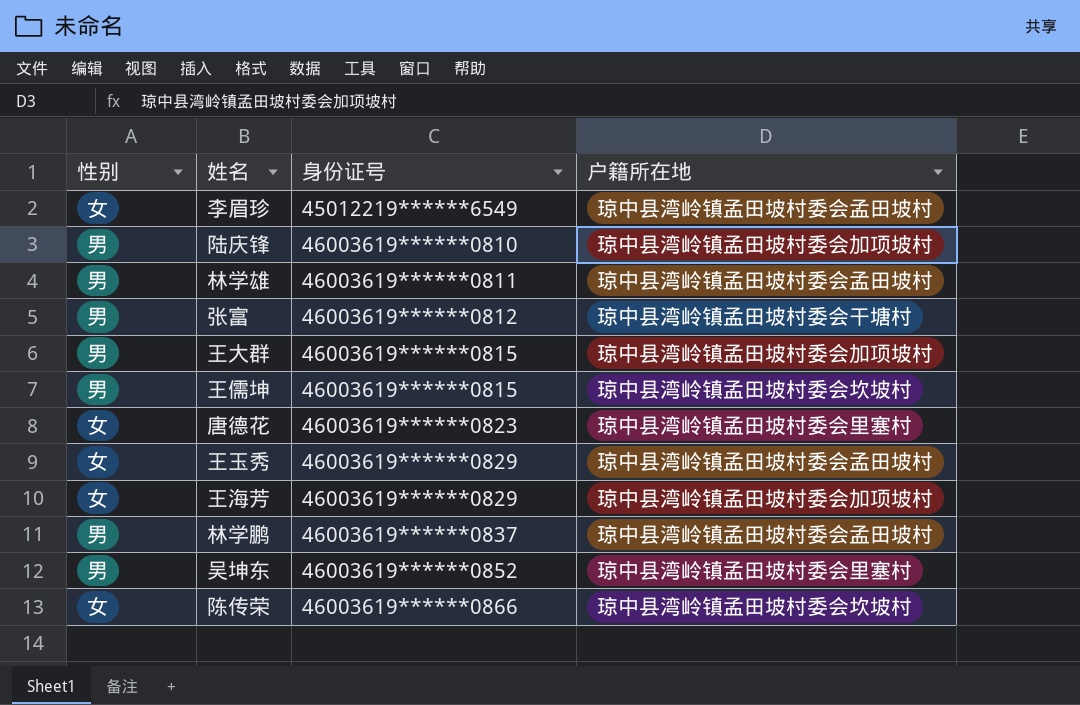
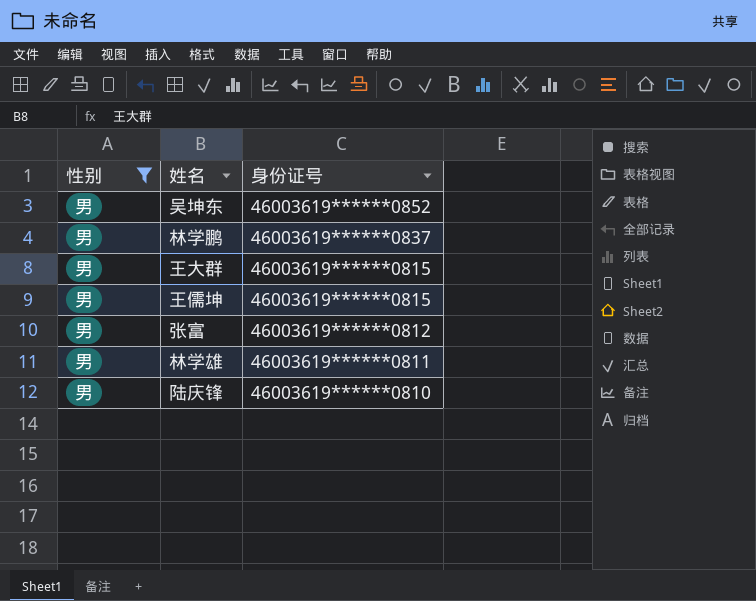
filter: none -> 性别 = 男
row order: 身份证号 ascending -> 身份证号 descending
column 户籍所在地 | position: 4 -> none

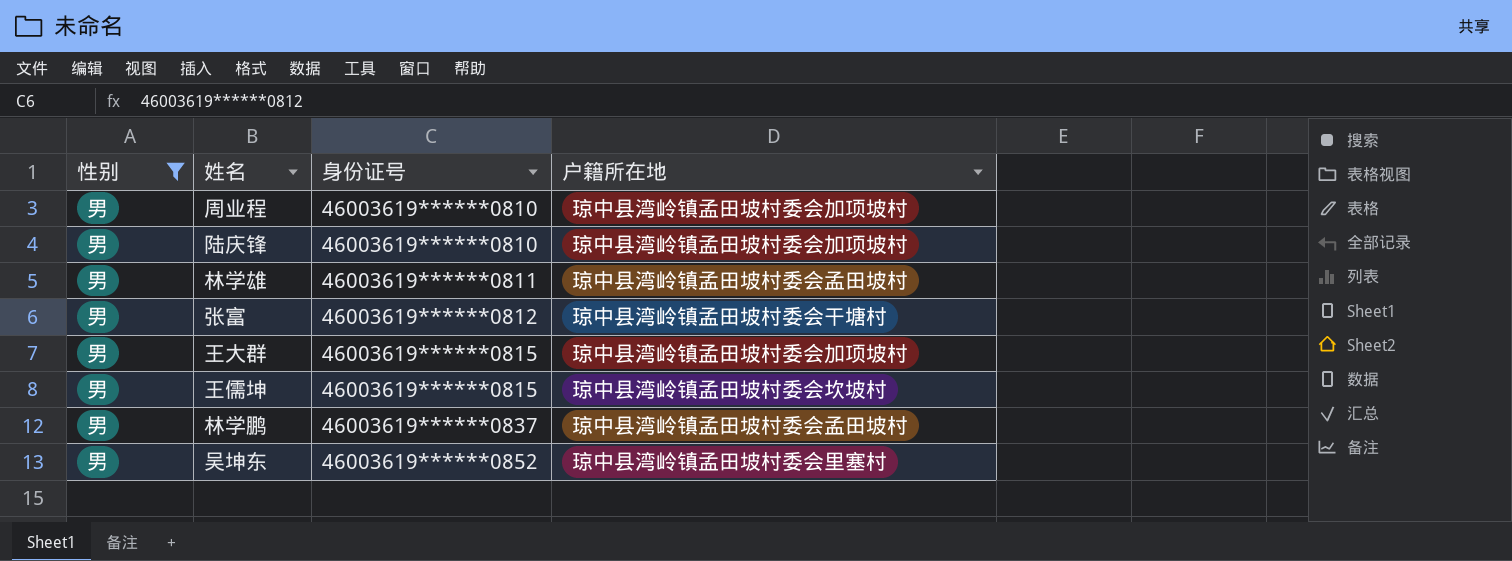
row order: 身份证号 descending -> 身份证号 ascending
column 户籍所在地 | position: none -> 4
row 周业程: none -> 男 | 46003619******0810 | 琼中县湾岭镇孟田坡村委会加项坡村

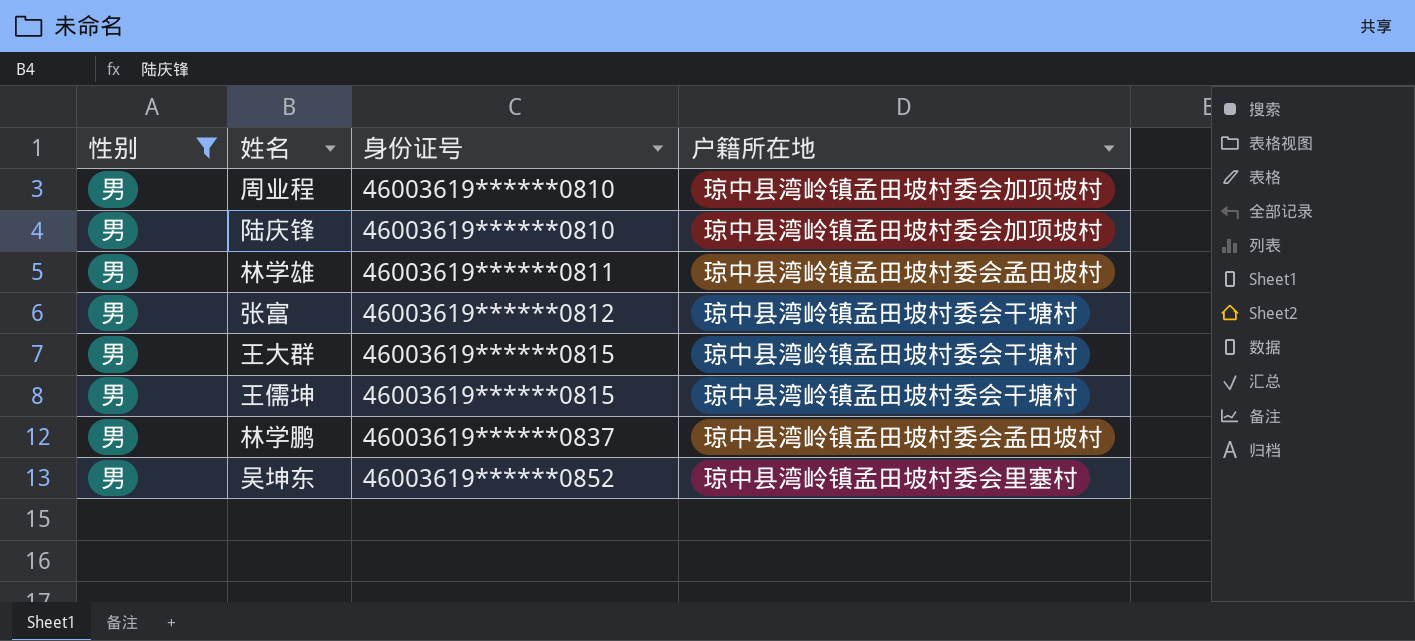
王大群 | 户籍所在地: 琼中县湾岭镇孟田坡村委会加项坡村 -> 琼中县湾岭镇孟田坡村委会干塘村
王儒坤 | 户籍所在地: 琼中县湾岭镇孟田坡村委会坎坡村 -> 琼中县湾岭镇孟田坡村委会干塘村

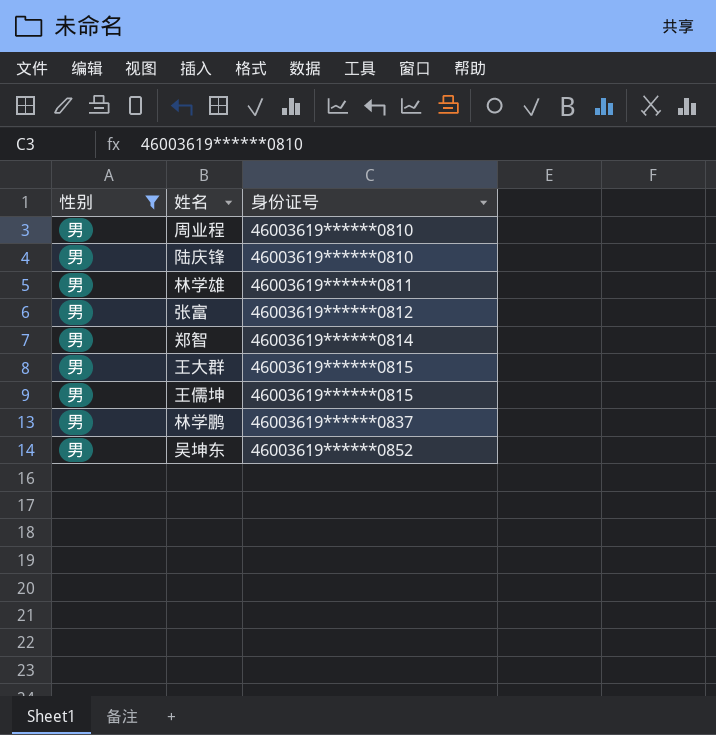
column 户籍所在地 | position: 4 -> none
row 郑智: none -> 男 | 46003619******0814

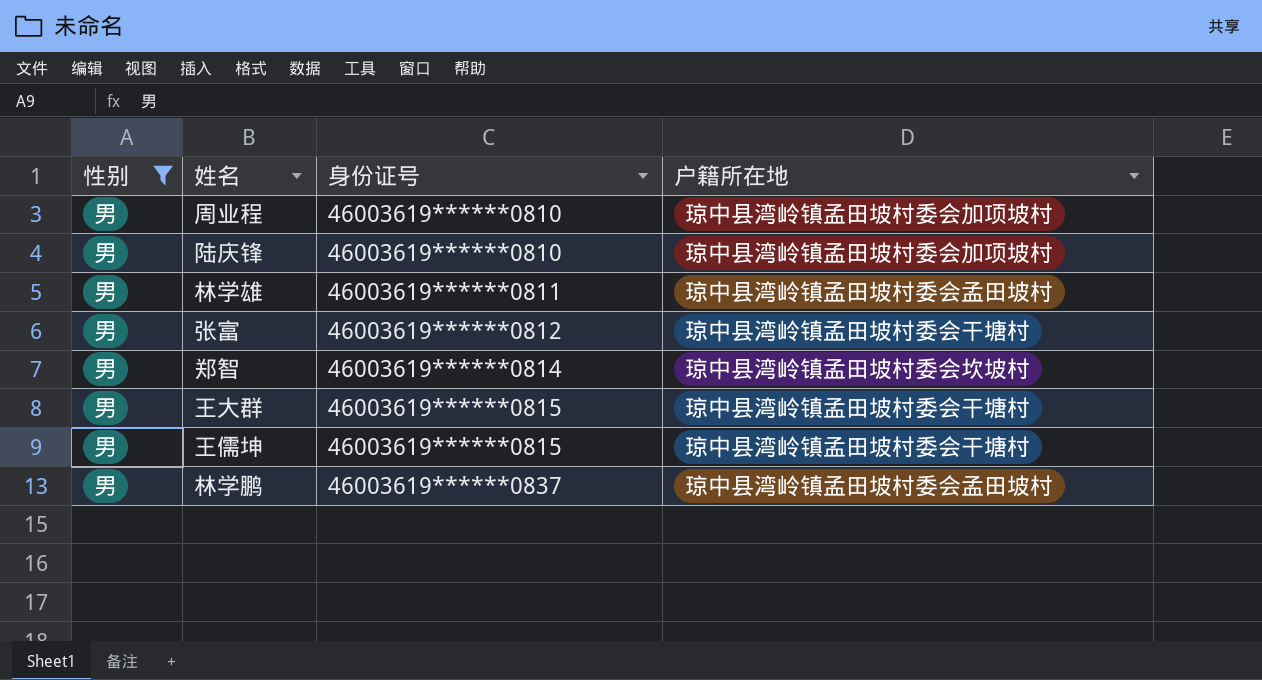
column 户籍所在地 | position: none -> 4
row 吴坤东: 男 | 46003619******0852 -> none

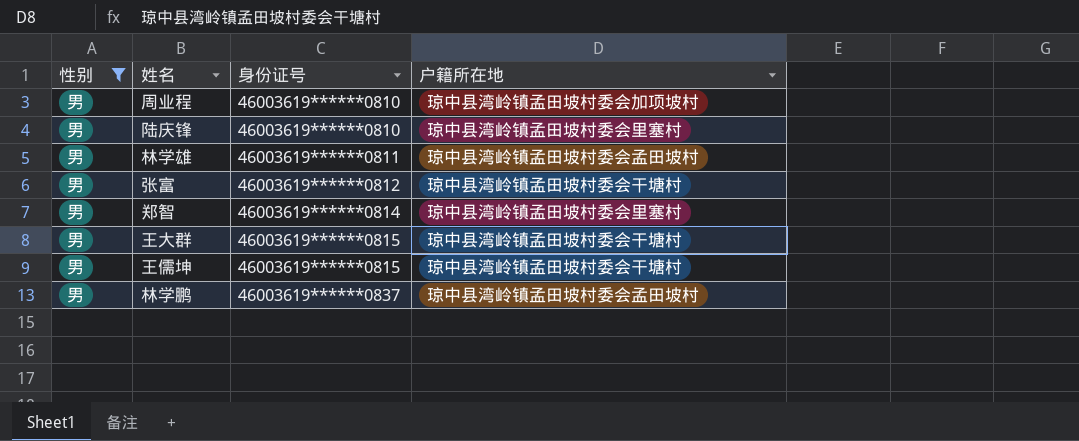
陆庆锋 | 户籍所在地: 琼中县湾岭镇孟田坡村委会加项坡村 -> 琼中县湾岭镇孟田坡村委会里塞村
郑智 | 户籍所在地: 琼中县湾岭镇孟田坡村委会坎坡村 -> 琼中县湾岭镇孟田坡村委会里塞村

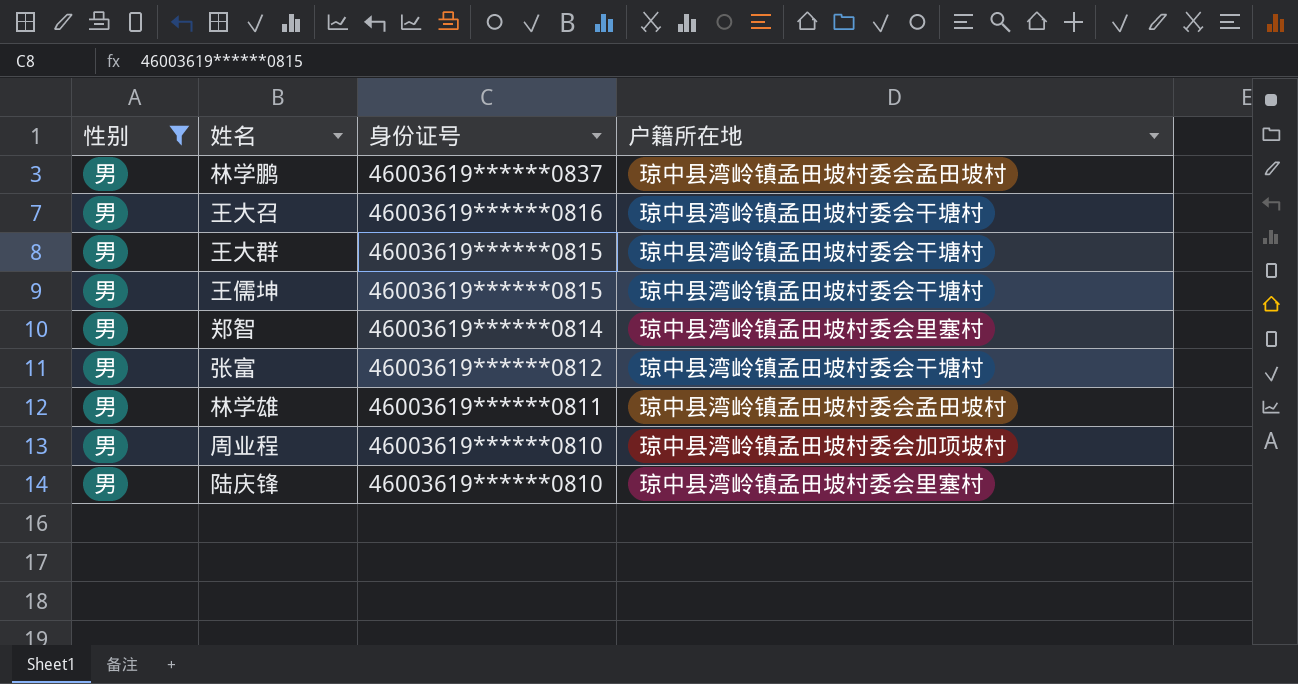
row order: 身份证号 ascending -> 身份证号 descending
row 王大召: none -> 男 | 46003619******0816 | 琼中县湾岭镇孟田坡村委会干塘村

